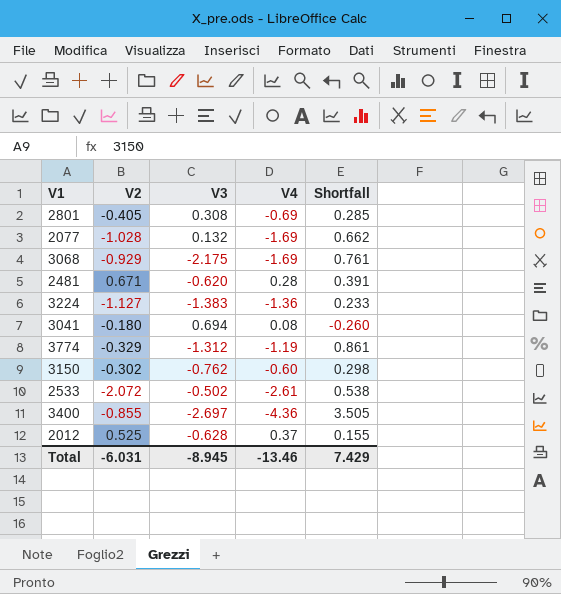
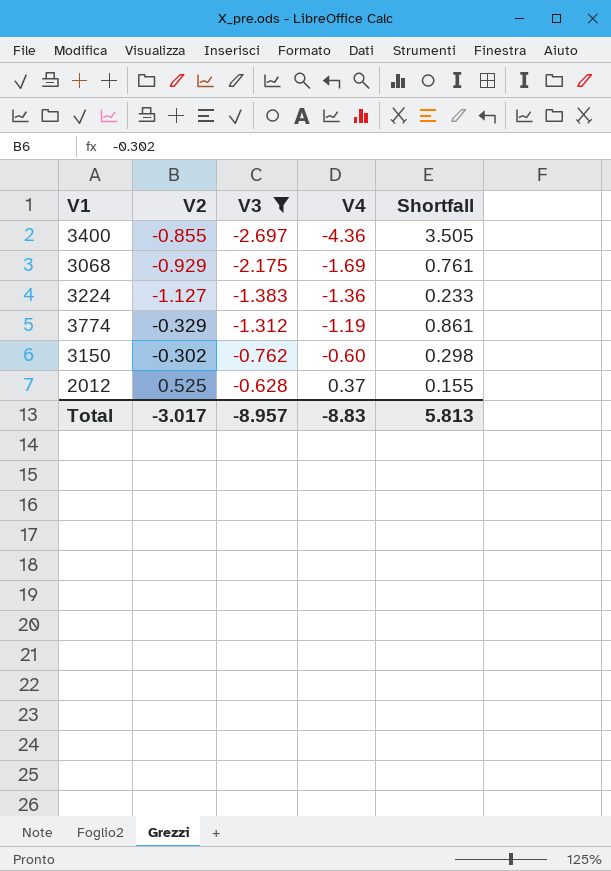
filter: none -> V3 <= -0.628
row order: none -> V3 ascending
Total | V2: -6.031 -> -3.017
Total | V3: -8.945 -> -8.957
Total | V4: -13.46 -> -8.83
Total | Shortfall: 7.429 -> 5.813

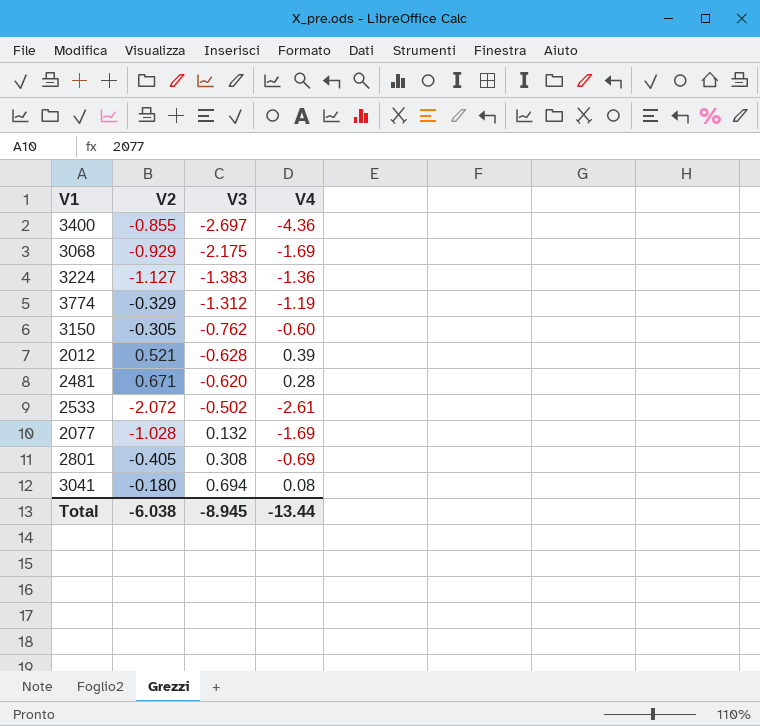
filter: V3 <= -0.628 -> none
column Shortfall | formula: [V2] - [V4] -> none
3150 | V2: -0.302 -> -0.305
2012 | V2: 0.525 -> 0.521
2012 | V4: 0.37 -> 0.39
Total | V2: -3.017 -> -6.038
Total | V3: -8.957 -> -8.945
Total | V4: -8.83 -> -13.44

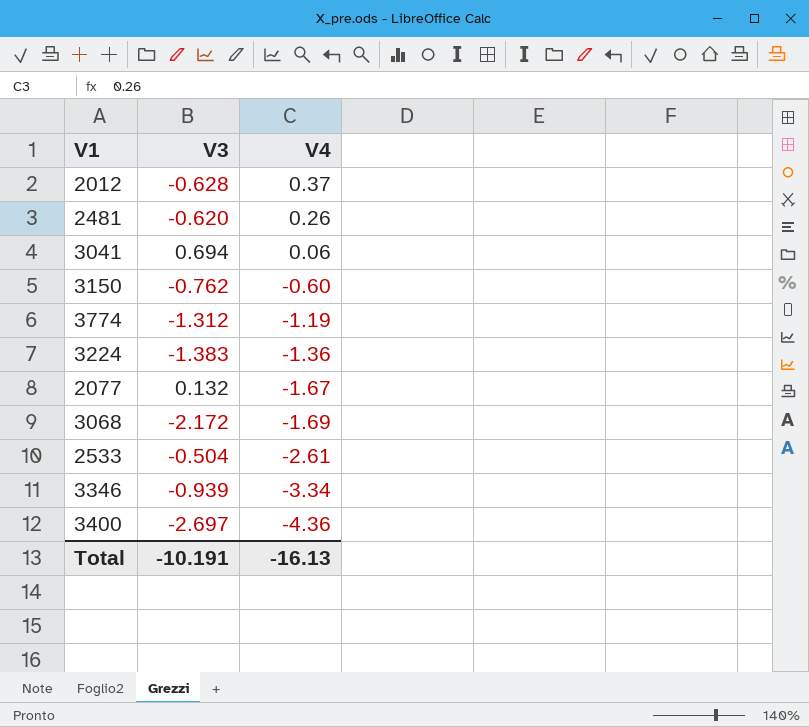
row order: V3 ascending -> V4 descending
column V2 | position: 2 -> none
row 2801: -0.405 | 0.308 | -0.69 -> none
2012 | V4: 0.39 -> 0.37
2481 | V4: 0.28 -> 0.26
3041 | V4: 0.08 -> 0.06
2077 | V4: -1.69 -> -1.67
3068 | V3: -2.175 -> -2.172
2533 | V3: -0.502 -> -0.504
row 3346: none -> -0.939 | -3.34
Total | V3: -8.945 -> -10.191
Total | V4: -13.44 -> -16.13

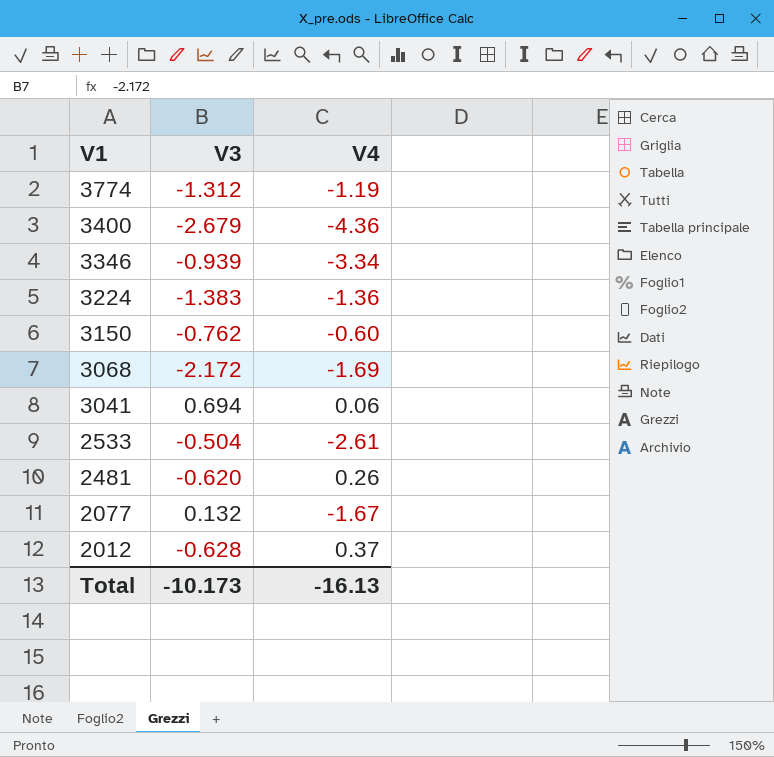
row order: V4 descending -> V1 descending
3400 | V3: -2.697 -> -2.679
Total | V3: -10.191 -> -10.173

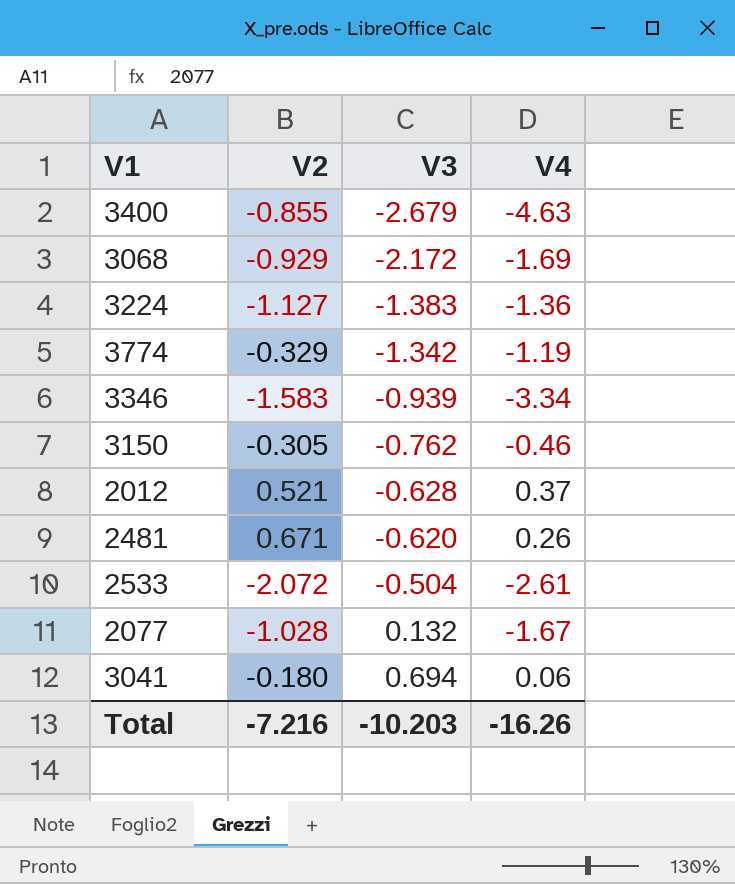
row order: V1 descending -> V3 ascending
column V2 | position: none -> 2
3400 | V4: -4.36 -> -4.63
3774 | V3: -1.312 -> -1.342
3150 | V4: -0.60 -> -0.46
Total | V3: -10.173 -> -10.203
Total | V4: -16.13 -> -16.26

